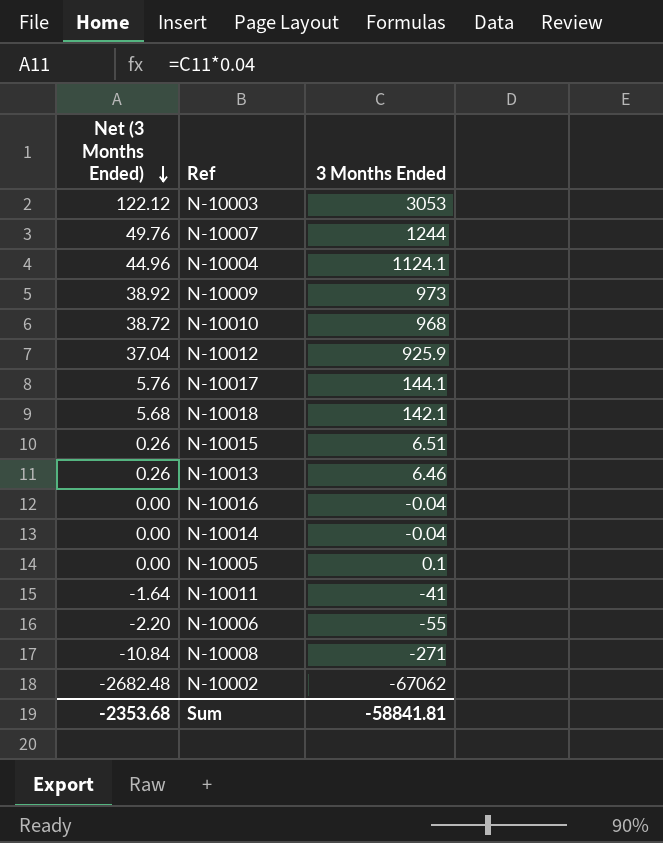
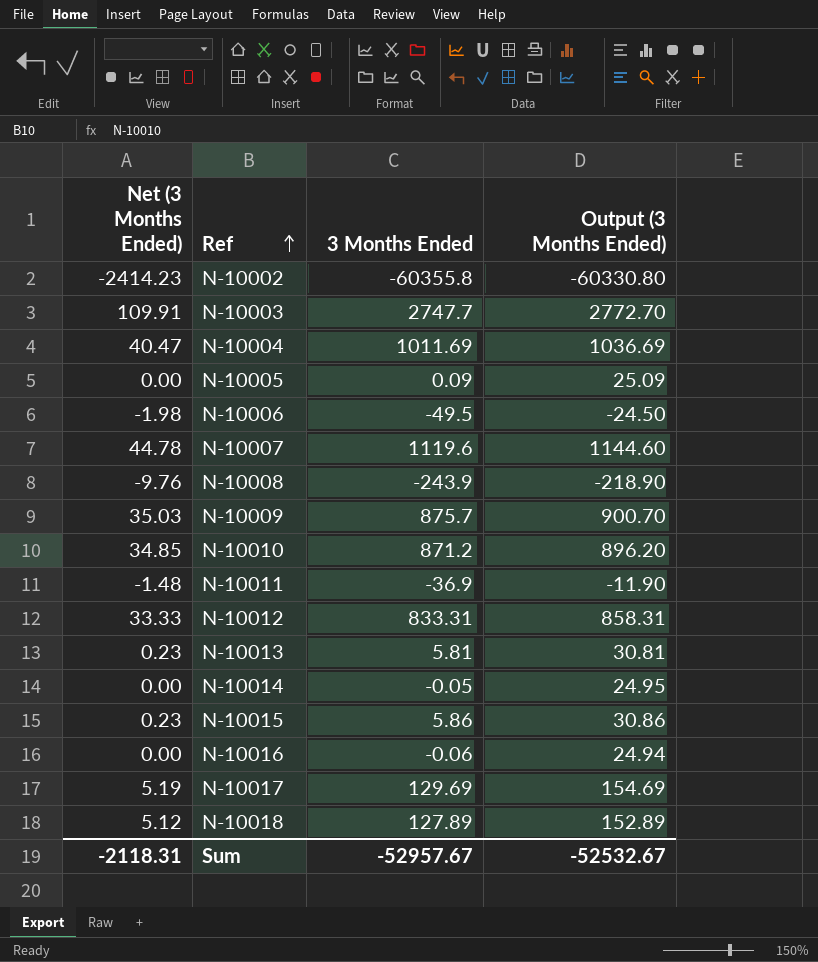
row order: Net (3 Months Ended) descending -> Ref ascending
column Output (3 Months Ended) | formula: none -> [3 Months Ended] + 25
N-10002 | Net (3 Months Ended): -2682.48 -> -2414.23
N-10002 | 3 Months Ended: -67062 -> -60355.8
N-10003 | Net (3 Months Ended): 122.12 -> 109.91
N-10003 | 3 Months Ended: 3053 -> 2747.7
N-10004 | Net (3 Months Ended): 44.96 -> 40.47
N-10004 | 3 Months Ended: 1124.1 -> 1011.69
N-10005 | 3 Months Ended: 0.1 -> 0.09
N-10006 | Net (3 Months Ended): -2.20 -> -1.98
N-10006 | 3 Months Ended: -55 -> -49.5
N-10007 | Net (3 Months Ended): 49.76 -> 44.78
N-10007 | 3 Months Ended: 1244 -> 1119.6
N-10008 | Net (3 Months Ended): -10.84 -> -9.76
N-10008 | 3 Months Ended: -271 -> -243.9
N-10009 | Net (3 Months Ended): 38.92 -> 35.03
N-10009 | 3 Months Ended: 973 -> 875.7
N-10010 | Net (3 Months Ended): 38.72 -> 34.85
N-10010 | 3 Months Ended: 968 -> 871.2
N-10011 | Net (3 Months Ended): -1.64 -> -1.48
N-10011 | 3 Months Ended: -41 -> -36.9
N-10012 | Net (3 Months Ended): 37.04 -> 33.33
N-10012 | 3 Months Ended: 925.9 -> 833.31
N-10013 | Net (3 Months Ended): 0.26 -> 0.23
N-10013 | 3 Months Ended: 6.46 -> 5.81
N-10014 | 3 Months Ended: -0.04 -> -0.05
N-10015 | Net (3 Months Ended): 0.26 -> 0.23
N-10015 | 3 Months Ended: 6.51 -> 5.86
N-10016 | 3 Months Ended: -0.04 -> -0.06
N-10017 | Net (3 Months Ended): 5.76 -> 5.19
N-10017 | 3 Months Ended: 144.1 -> 129.69
N-10018 | Net (3 Months Ended): 5.68 -> 5.12
N-10018 | 3 Months Ended: 142.1 -> 127.89
Sum | Net (3 Months Ended): -2353.68 -> -2118.31
Sum | 3 Months Ended: -58841.81 -> -52957.67

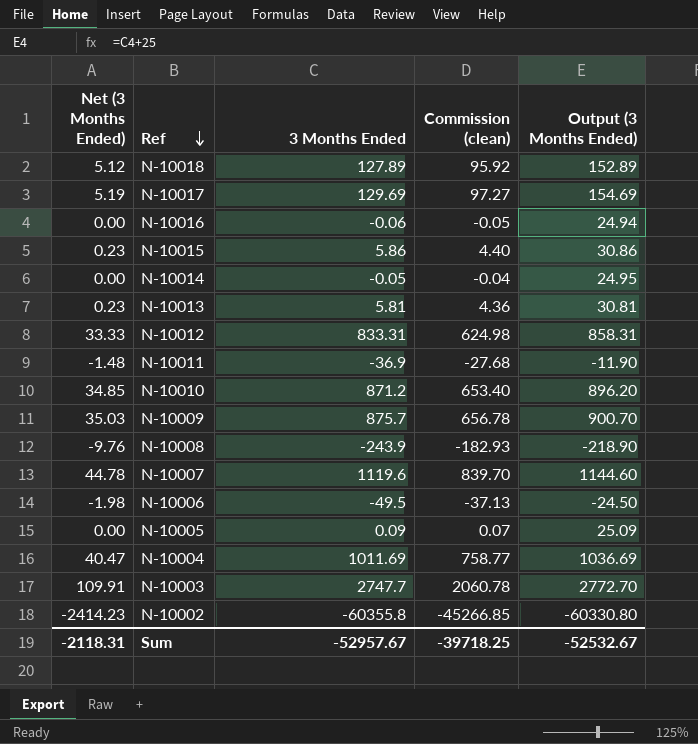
row order: Ref ascending -> Ref descending
column Commission (clean) | formula: none -> [3 Months Ended] * 0.75

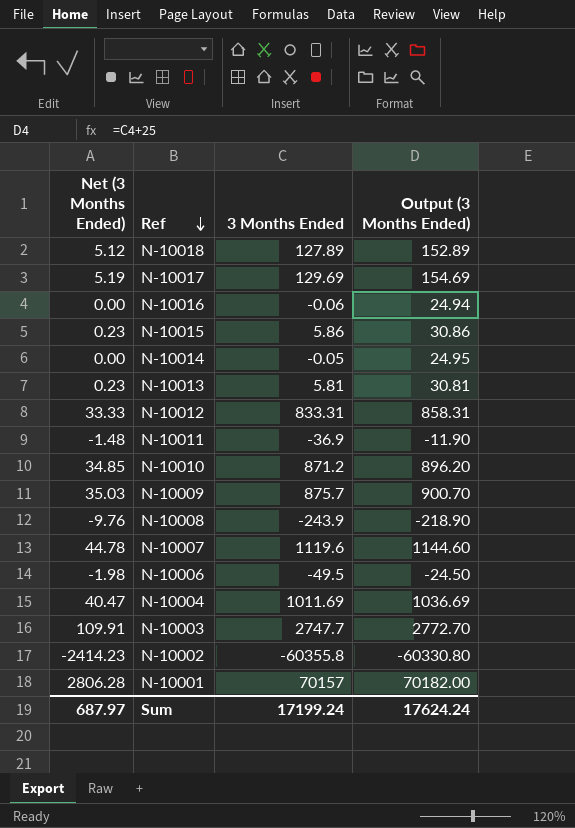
column Commission (clean) | formula: [3 Months Ended] * 0.75 -> none
row N-10005: 0.00 | 0.09 | 0.07 | 25.09 -> none
row N-10001: none -> 2806.28 | 70157 | 70182.00
Sum | Net (3 Months Ended): -2118.31 -> 687.97
Sum | 3 Months Ended: -52957.67 -> 17199.24
Sum | Output (3 Months Ended): -52532.67 -> 17624.24

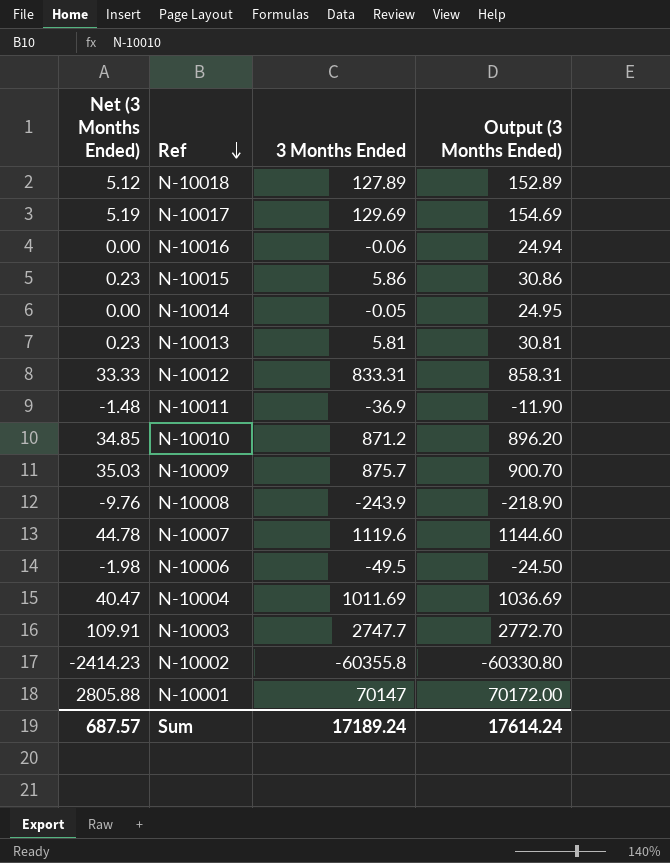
N-10001 | Net (3 Months Ended): 2806.28 -> 2805.88
N-10001 | 3 Months Ended: 70157 -> 70147
N-10001 | Output (3 Months Ended): 70182.00 -> 70172.00
Sum | Net (3 Months Ended): 687.97 -> 687.57
Sum | 3 Months Ended: 17199.24 -> 17189.24
Sum | Output (3 Months Ended): 17624.24 -> 17614.24

